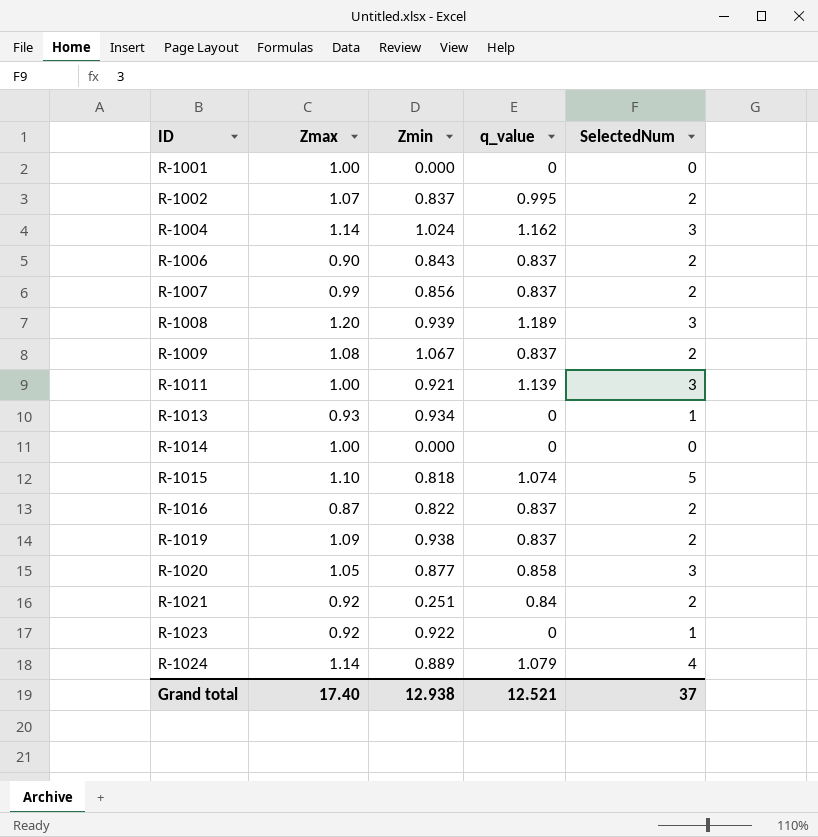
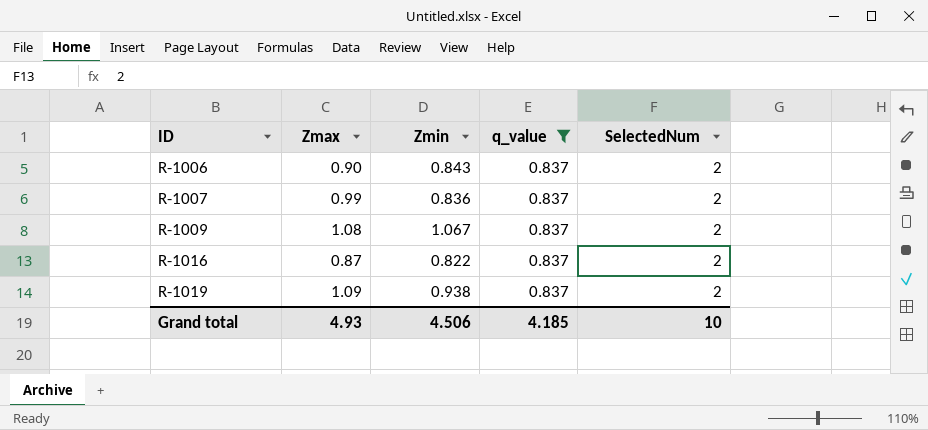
filter: none -> q_value = 0.837
R-1007 | Zmin: 0.856 -> 0.836
Grand total | Zmax: 17.40 -> 4.93
Grand total | Zmin: 12.938 -> 4.506
Grand total | q_value: 12.521 -> 4.185
Grand total | SelectedNum: 37 -> 10

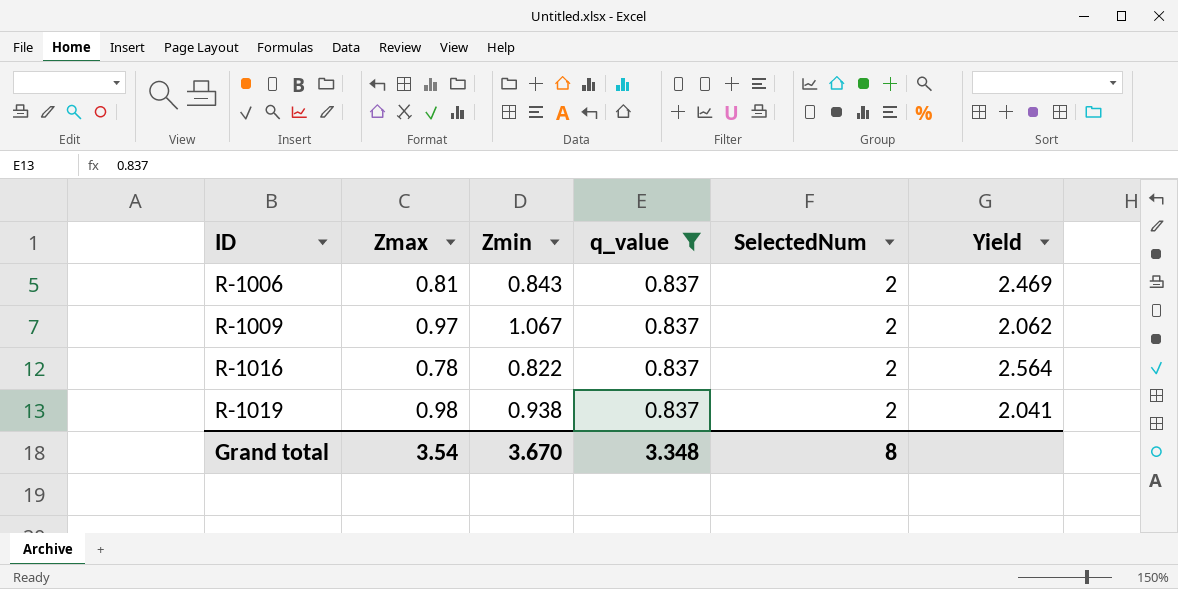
column Yield | formula: none -> [SelectedNum] / [Zmax]
row R-1007: 0.99 | 0.836 | 0.837 | 2 -> none
R-1006 | Zmax: 0.90 -> 0.81
R-1009 | Zmax: 1.08 -> 0.97
R-1016 | Zmax: 0.87 -> 0.78
R-1019 | Zmax: 1.09 -> 0.98
Grand total | Zmax: 4.93 -> 3.54
Grand total | Zmin: 4.506 -> 3.670
Grand total | q_value: 4.185 -> 3.348
Grand total | SelectedNum: 10 -> 8

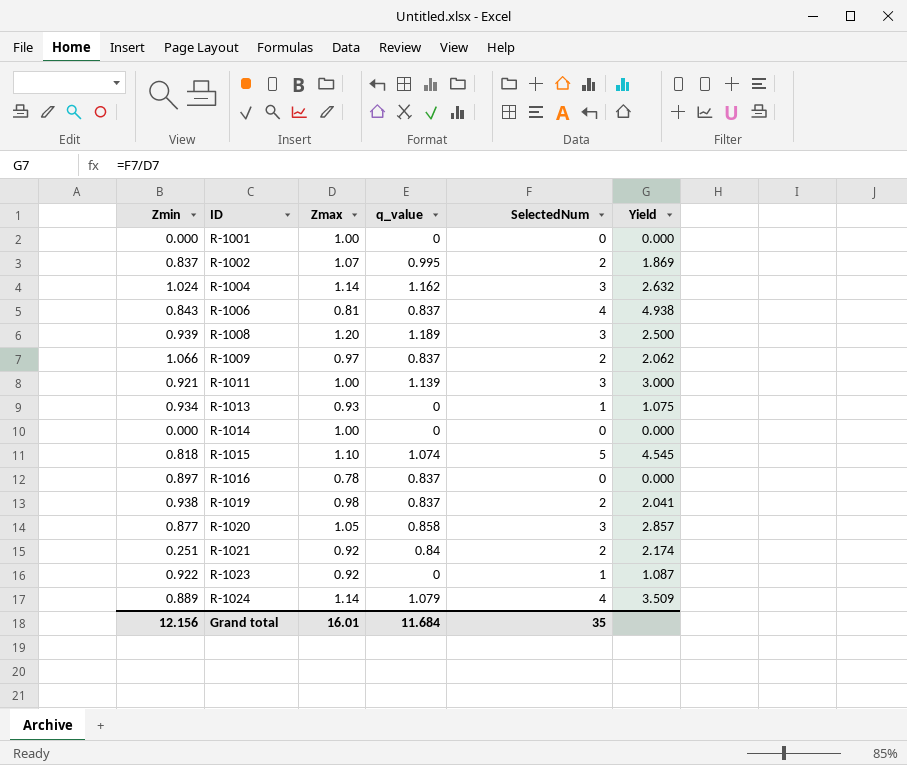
filter: q_value = 0.837 -> none
column Zmin | position: 3 -> 1
R-1006 | SelectedNum: 2 -> 4
R-1006 | Yield: 2.469 -> 4.938
R-1009 | Zmin: 1.067 -> 1.066
R-1016 | Zmin: 0.822 -> 0.897
R-1016 | SelectedNum: 2 -> 0
R-1016 | Yield: 2.564 -> 0.000
Grand total | Zmin: 3.670 -> 12.156
Grand total | Zmax: 3.54 -> 16.01
Grand total | q_value: 3.348 -> 11.684
Grand total | SelectedNum: 8 -> 35

